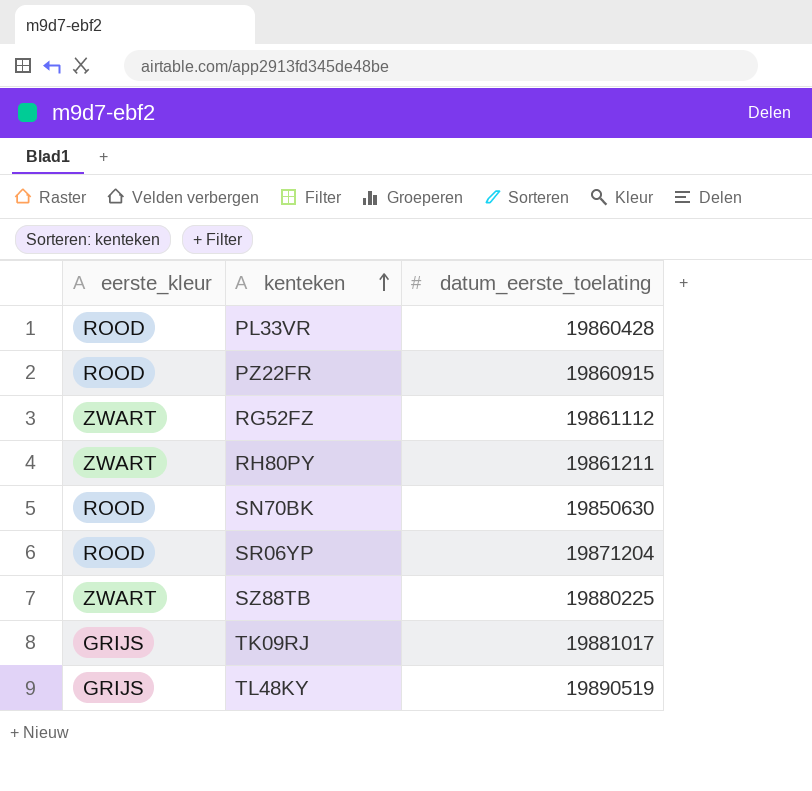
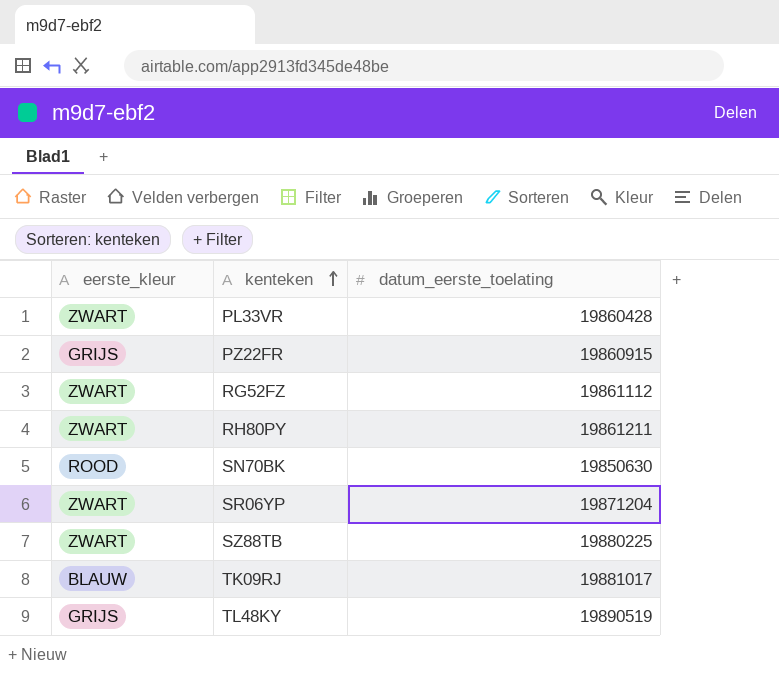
PL33VR | eerste_kleur: ROOD -> ZWART
PZ22FR | eerste_kleur: ROOD -> GRIJS
SR06YP | eerste_kleur: ROOD -> ZWART
TK09RJ | eerste_kleur: GRIJS -> BLAUW

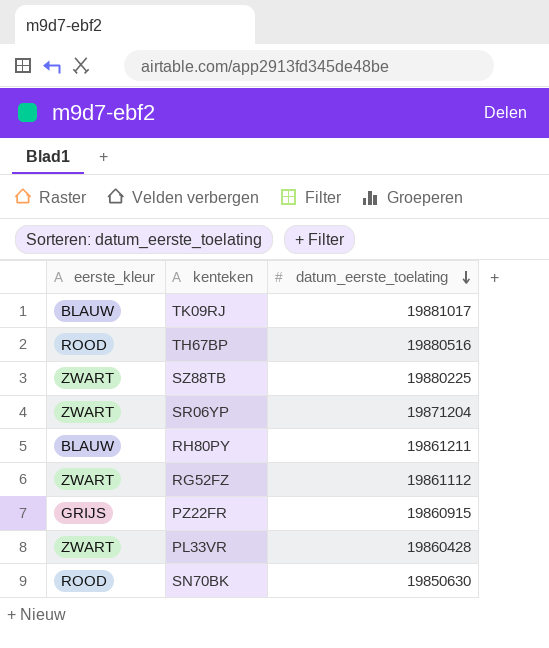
row order: kenteken ascending -> datum_eerste_toelating descending
row TL48KY: GRIJS | 19890519 -> none
row TH67BP: none -> ROOD | 19880516
RH80PY | eerste_kleur: ZWART -> BLAUW

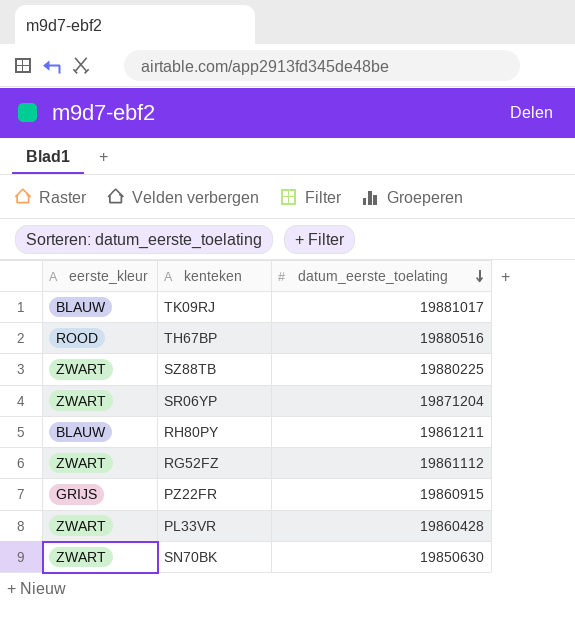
SN70BK | eerste_kleur: ROOD -> ZWART

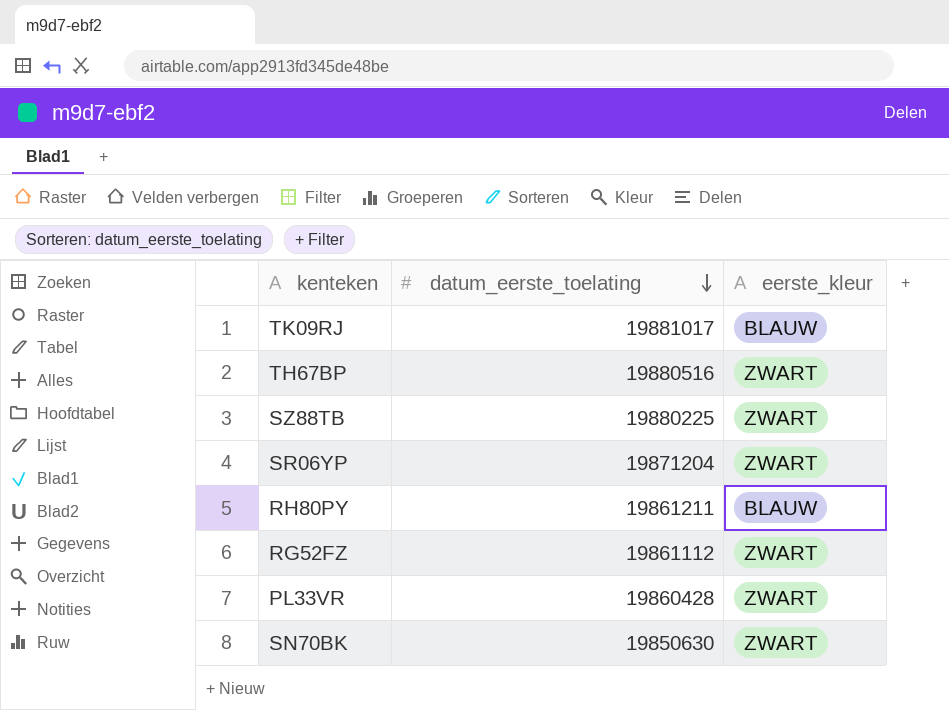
column eerste_kleur | position: 1 -> 3
row PZ22FR: GRIJS | 19860915 -> none
TH67BP | eerste_kleur: ROOD -> ZWART

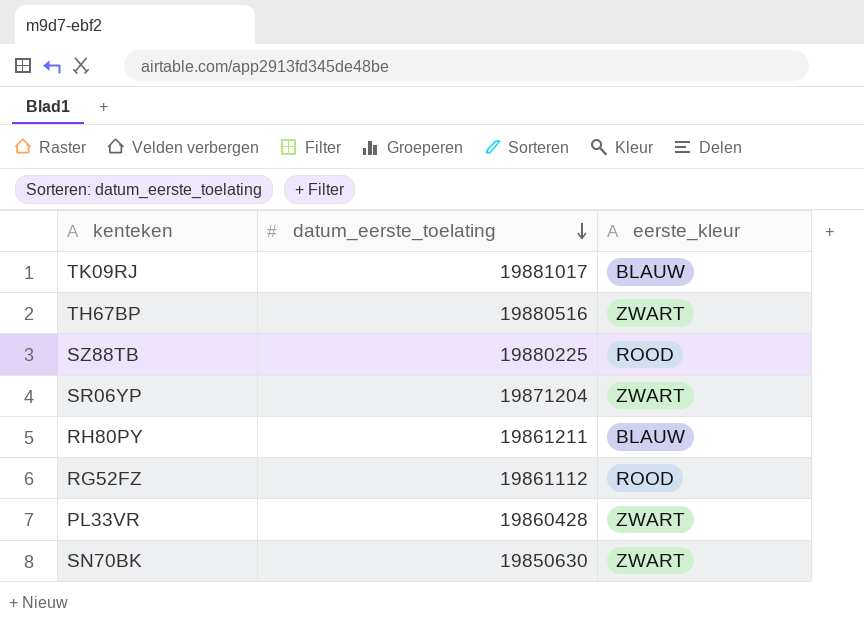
SZ88TB | eerste_kleur: ZWART -> ROOD
RG52FZ | eerste_kleur: ZWART -> ROOD

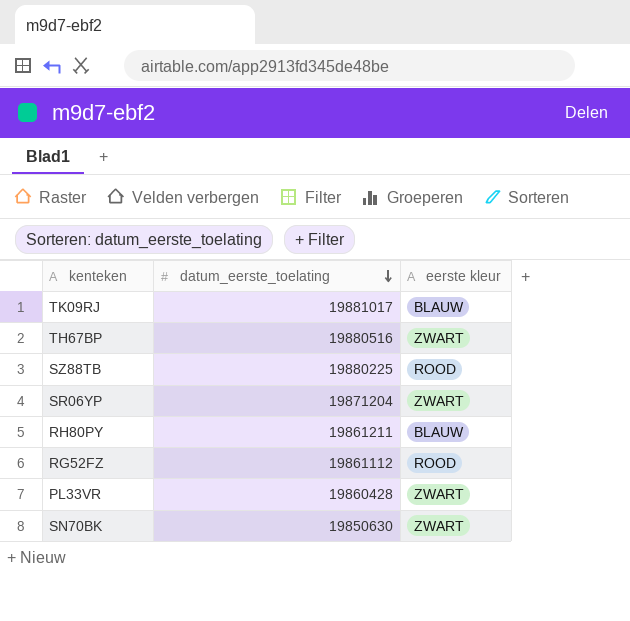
column name: eerste_kleur -> eerste kleur

